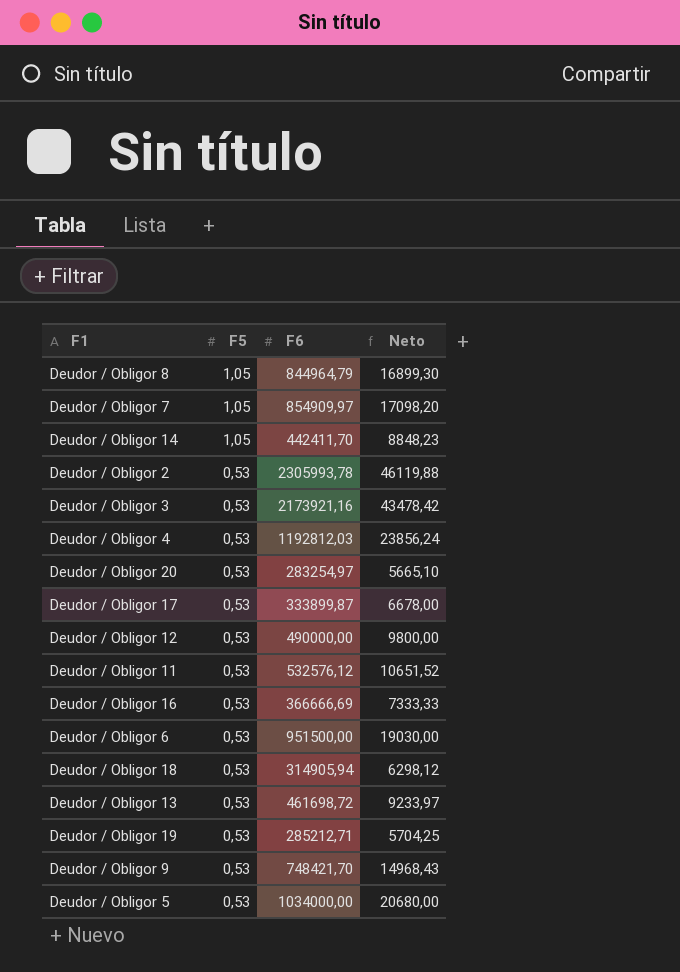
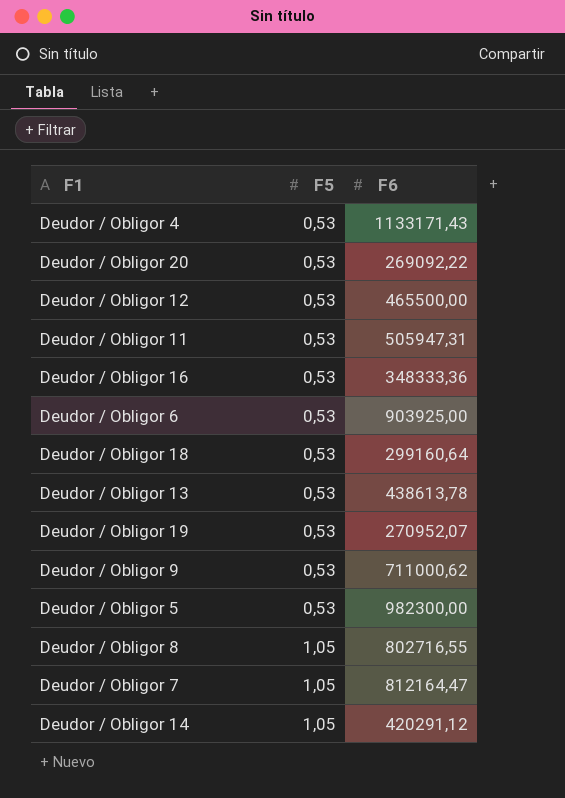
row order: F5 descending -> F5 ascending
column Neto | formula: [F6] * 0,02 -> none
row Deudor / Obligor 2: 0,53 | 2305993,78 | 46119,88 -> none
row Deudor / Obligor 3: 0,53 | 2173921,16 | 43478,42 -> none
row Deudor / Obligor 17: 0,53 | 333899,87 | 6678,00 -> none
Deudor / Obligor 4 | F6: 1192812,03 -> 1133171,43
Deudor / Obligor 20 | F6: 283254,97 -> 269092,22
Deudor / Obligor 12 | F6: 490000,00 -> 465500,00
Deudor / Obligor 11 | F6: 532576,12 -> 505947,31
Deudor / Obligor 16 | F6: 366666,69 -> 348333,36
Deudor / Obligor 6 | F6: 951500,00 -> 903925,00
Deudor / Obligor 18 | F6: 314905,94 -> 299160,64
Deudor / Obligor 13 | F6: 461698,72 -> 438613,78
Deudor / Obligor 19 | F6: 285212,71 -> 270952,07
Deudor / Obligor 9 | F6: 748421,70 -> 711000,62
Deudor / Obligor 5 | F6: 1034000,00 -> 982300,00
Deudor / Obligor 8 | F6: 844964,79 -> 802716,55
Deudor / Obligor 7 | F6: 854909,97 -> 812164,47
Deudor / Obligor 14 | F6: 442411,70 -> 420291,12

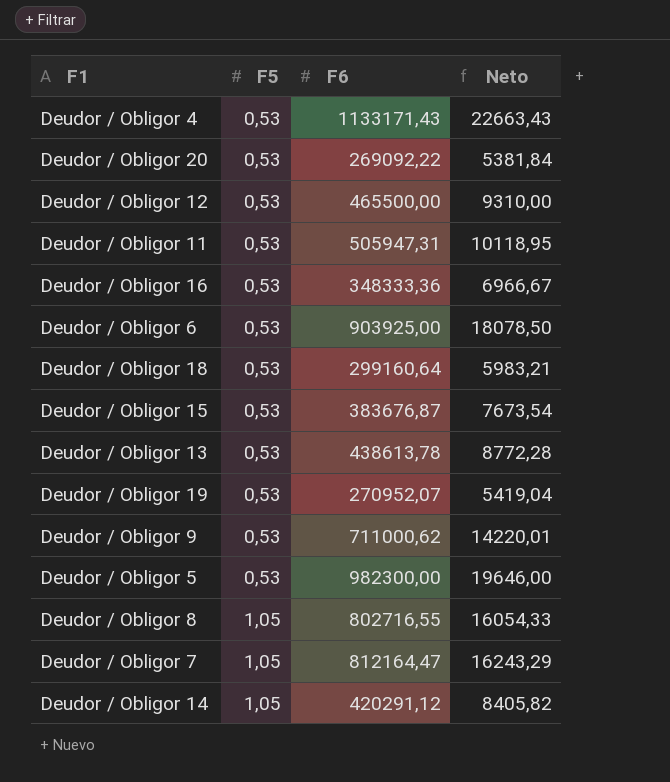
column Neto | formula: none -> [F6] * 0,02
row Deudor / Obligor 15: none -> 0,53 | 383676,87 | 7673,54

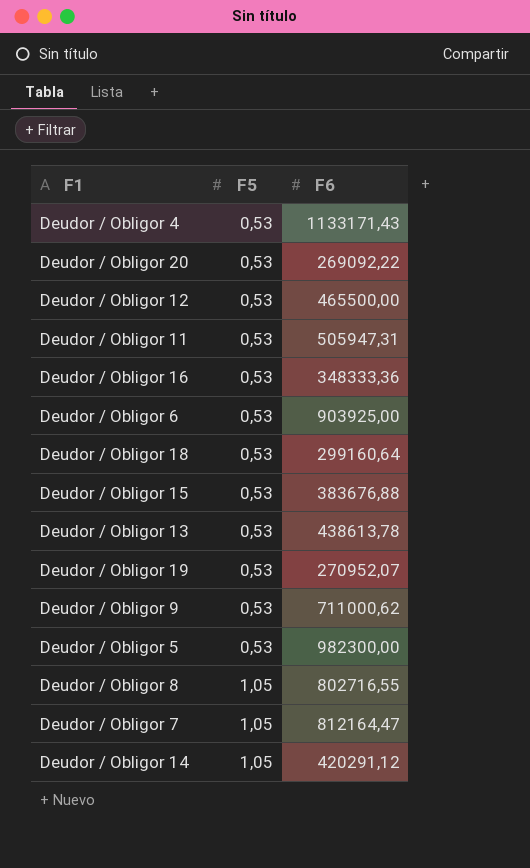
column Neto | formula: [F6] * 0,02 -> none
Deudor / Obligor 15 | F6: 383676,87 -> 383676,88

